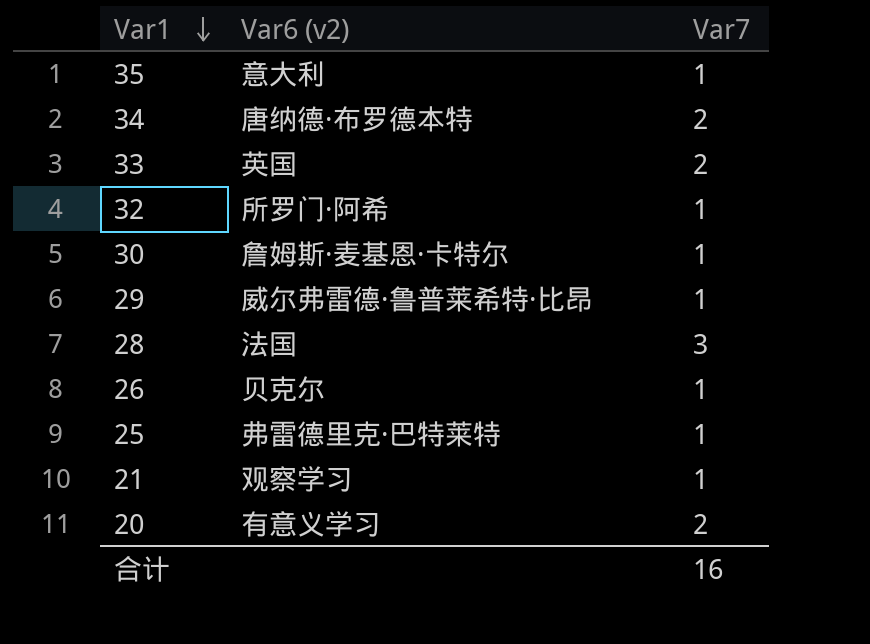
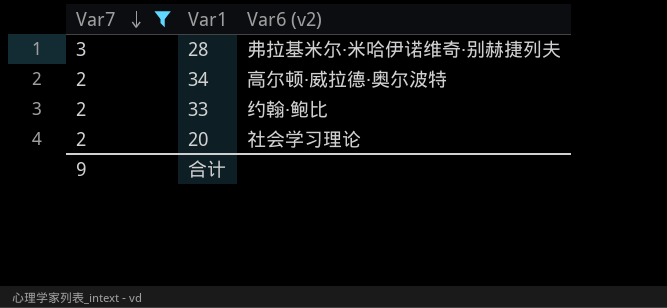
filter: none -> Var7 != 1
row order: Var1 descending -> Var7 descending
column Var7 | position: 3 -> 1
28 | Var6 (v2): 法国 -> 弗拉基米尔·米哈伊诺维奇·别赫捷列夫
34 | Var6 (v2): 唐纳德·布罗德本特 -> 高尔顿·威拉德·奥尔波特
33 | Var6 (v2): 英国 -> 约翰·鲍比
20 | Var6 (v2): 有意义学习 -> 社会学习理论
合计 | Var7: 16 -> 9

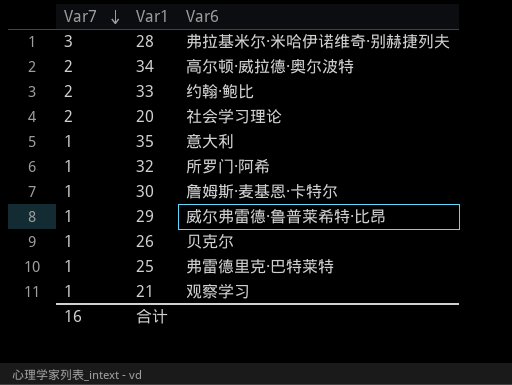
filter: Var7 != 1 -> none
column name: Var6 (v2) -> Var6
合计 | Var7: 9 -> 16

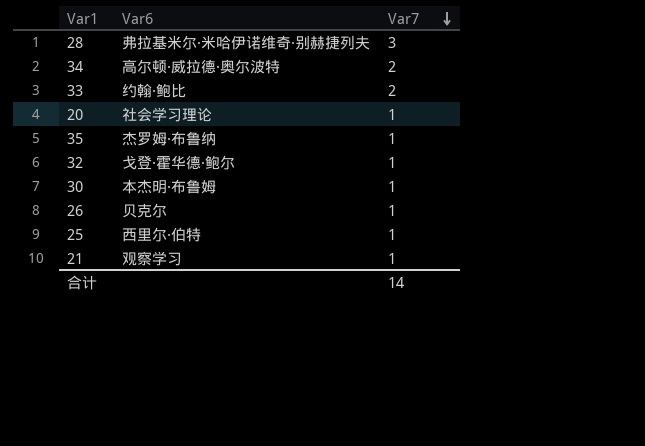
column Var7 | position: 1 -> 3
row 29: 1 | 威尔弗雷德·鲁普莱希特·比昂 -> none
20 | Var7: 2 -> 1
35 | Var6: 意大利 -> 杰罗姆·布鲁纳
32 | Var6: 所罗门·阿希 -> 戈登·霍华德·鲍尔
30 | Var6: 詹姆斯·麦基恩·卡特尔 -> 本杰明·布鲁姆
25 | Var6: 弗雷德里克·巴特莱特 -> 西里尔·伯特
合计 | Var7: 16 -> 14

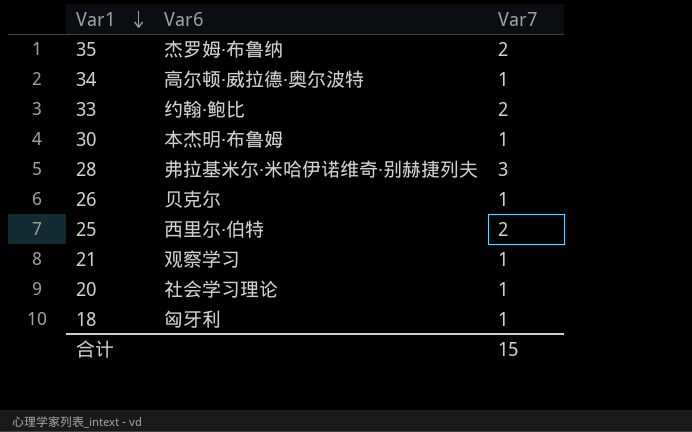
row order: Var7 descending -> Var1 descending
row 32: 戈登·霍华德·鲍尔 | 1 -> none
35 | Var7: 1 -> 2
34 | Var7: 2 -> 1
25 | Var7: 1 -> 2
row 18: none -> 匈牙利 | 1
合计 | Var7: 14 -> 15

